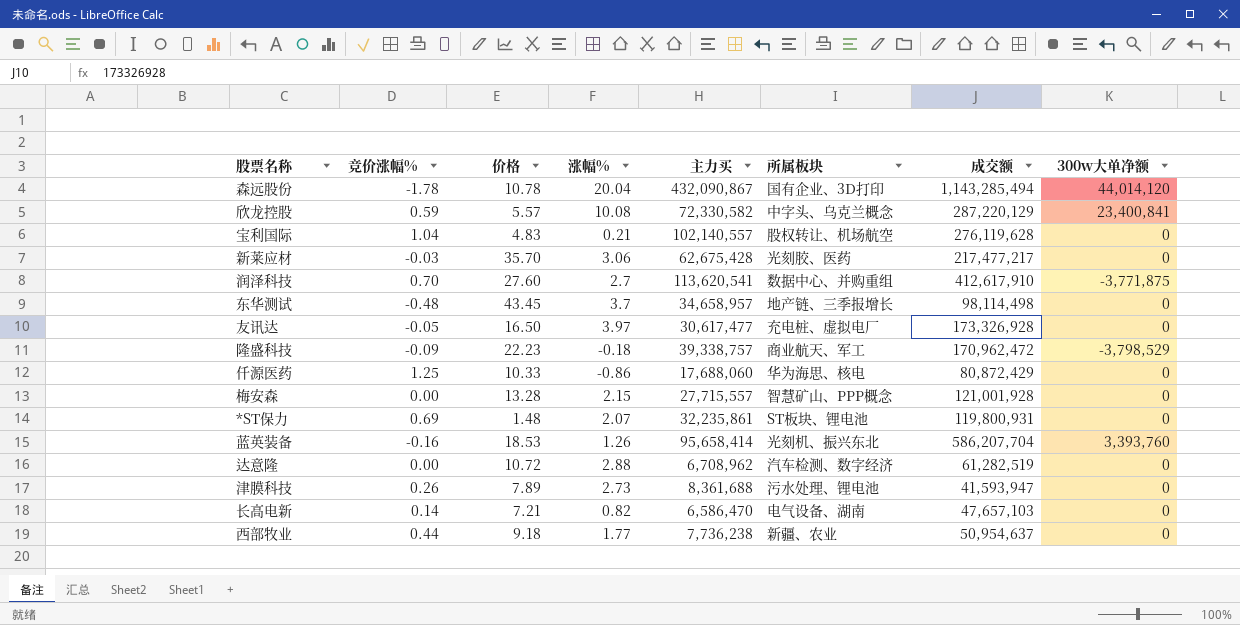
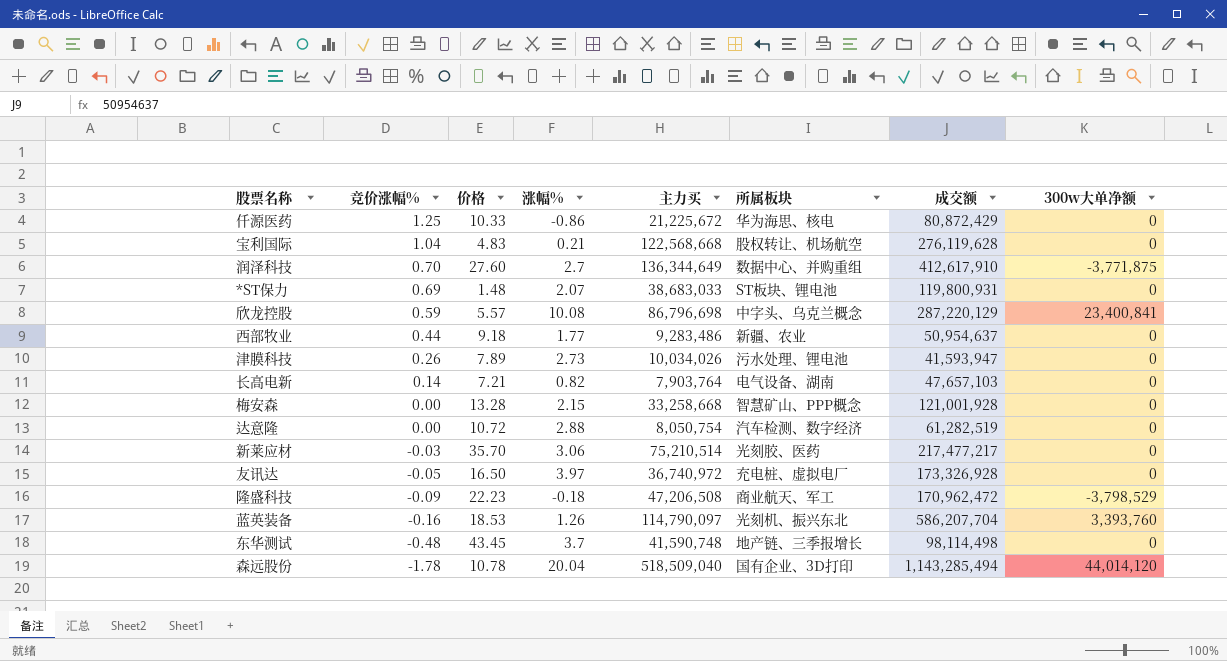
row order: none -> 竞价涨幅% descending
仟源医药 | 主力买: 17,688,060 -> 21,225,672
宝利国际 | 主力买: 102,140,557 -> 122,568,668
润泽科技 | 主力买: 113,620,541 -> 136,344,649
*ST保力 | 主力买: 32,235,861 -> 38,683,033
欣龙控股 | 主力买: 72,330,582 -> 86,796,698
西部牧业 | 主力买: 7,736,238 -> 9,283,486
津膜科技 | 主力买: 8,361,688 -> 10,034,026
长高电新 | 主力买: 6,586,470 -> 7,903,764
梅安森 | 主力买: 27,715,557 -> 33,258,668
达意隆 | 主力买: 6,708,962 -> 8,050,754
新莱应材 | 主力买: 62,675,428 -> 75,210,514
友讯达 | 主力买: 30,617,477 -> 36,740,972
隆盛科技 | 主力买: 39,338,757 -> 47,206,508
蓝英装备 | 主力买: 95,658,414 -> 114,790,097
东华测试 | 主力买: 34,658,957 -> 41,590,748
森远股份 | 主力买: 432,090,867 -> 518,509,040

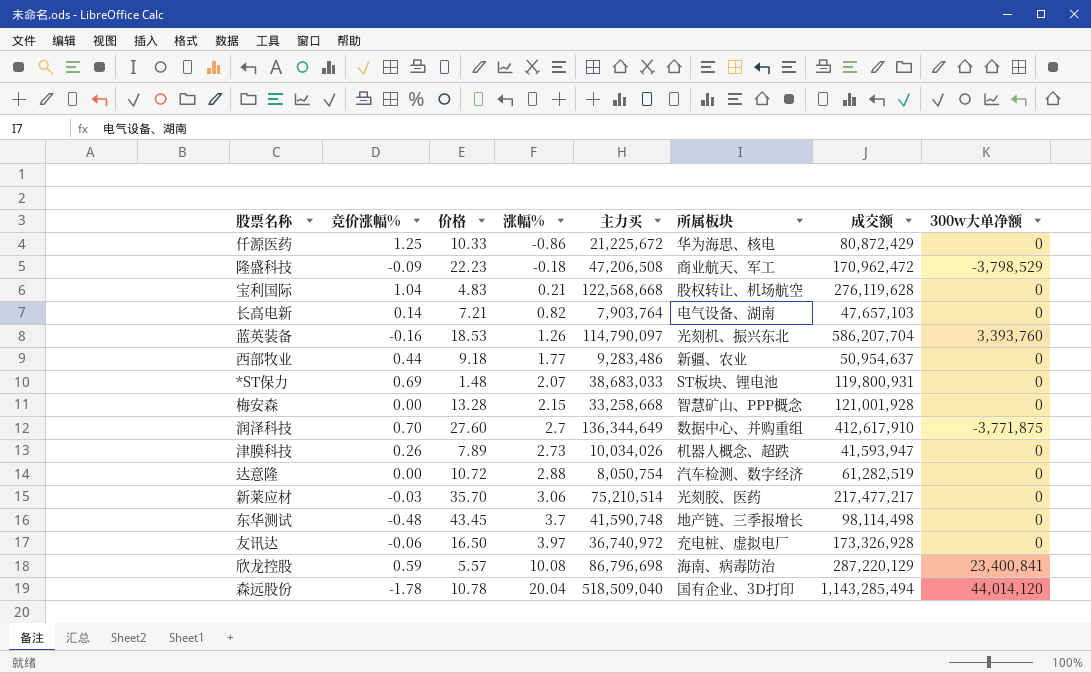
row order: 竞价涨幅% descending -> 涨幅% ascending
津膜科技 | 所属板块: 污水处理、锂电池 -> 机器人概念、超跌
友讯达 | 竞价涨幅%: -0.05 -> -0.06
欣龙控股 | 所属板块: 中字头、乌克兰概念 -> 海南、病毒防治

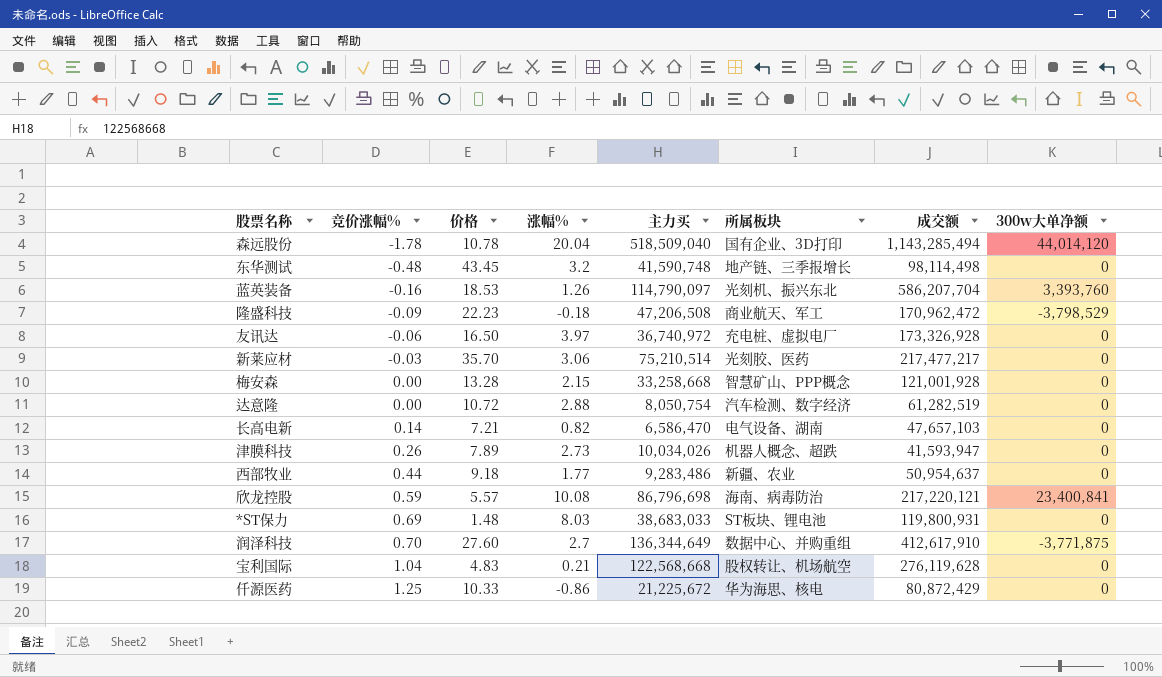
row order: 涨幅% ascending -> 竞价涨幅% ascending
东华测试 | 涨幅%: 3.7 -> 3.2
长高电新 | 主力买: 7,903,764 -> 6,586,470
欣龙控股 | 成交额: 287,220,129 -> 217,220,121
*ST保力 | 涨幅%: 2.07 -> 8.03

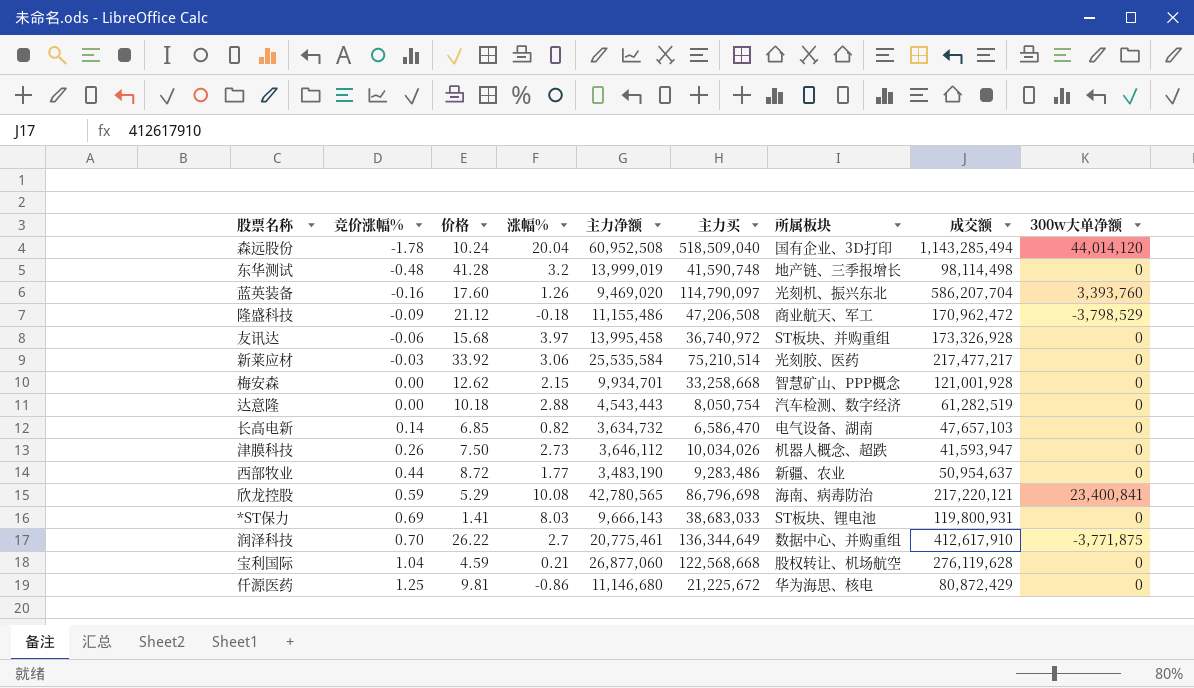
column 主力净额 | position: none -> 5
森远股份 | 价格: 10.78 -> 10.24
东华测试 | 价格: 43.45 -> 41.28
蓝英装备 | 价格: 18.53 -> 17.60
隆盛科技 | 价格: 22.23 -> 21.12
友讯达 | 价格: 16.50 -> 15.68
友讯达 | 所属板块: 充电桩、虚拟电厂 -> ST板块、并购重组
新莱应材 | 价格: 35.70 -> 33.92
梅安森 | 价格: 13.28 -> 12.62
达意隆 | 价格: 10.72 -> 10.18
长高电新 | 价格: 7.21 -> 6.85
津膜科技 | 价格: 7.89 -> 7.50
西部牧业 | 价格: 9.18 -> 8.72
欣龙控股 | 价格: 5.57 -> 5.29
*ST保力 | 价格: 1.48 -> 1.41
润泽科技 | 价格: 27.60 -> 26.22
宝利国际 | 价格: 4.83 -> 4.59
仟源医药 | 价格: 10.33 -> 9.81

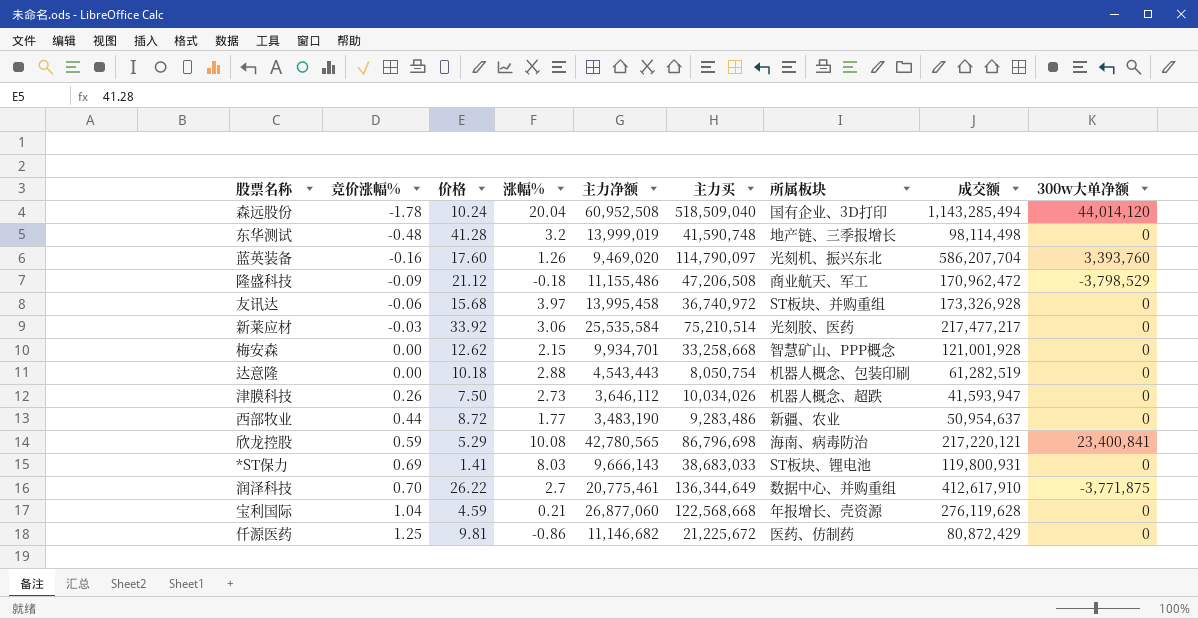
row 长高电新: 0.14 | 6.85 | 0.82 | 3,634,732 | 6,586,470 | 电气设备、湖南 | 47,657,103 | 0 -> none
达意隆 | 所属板块: 汽车检测、数字经济 -> 机器人概念、包装印刷
宝利国际 | 所属板块: 股权转让、机场航空 -> 年报增长、壳资源
仟源医药 | 主力净额: 11,146,680 -> 11,146,682
仟源医药 | 所属板块: 华为海思、核电 -> 医药、仿制药

